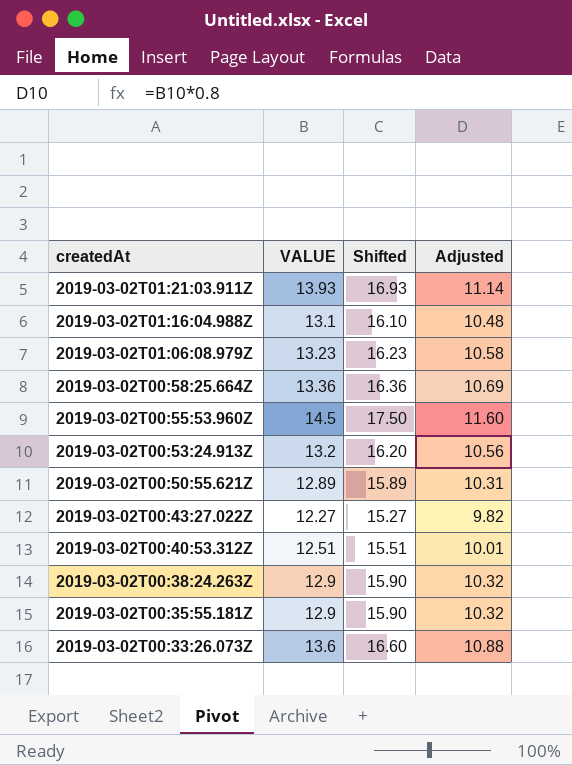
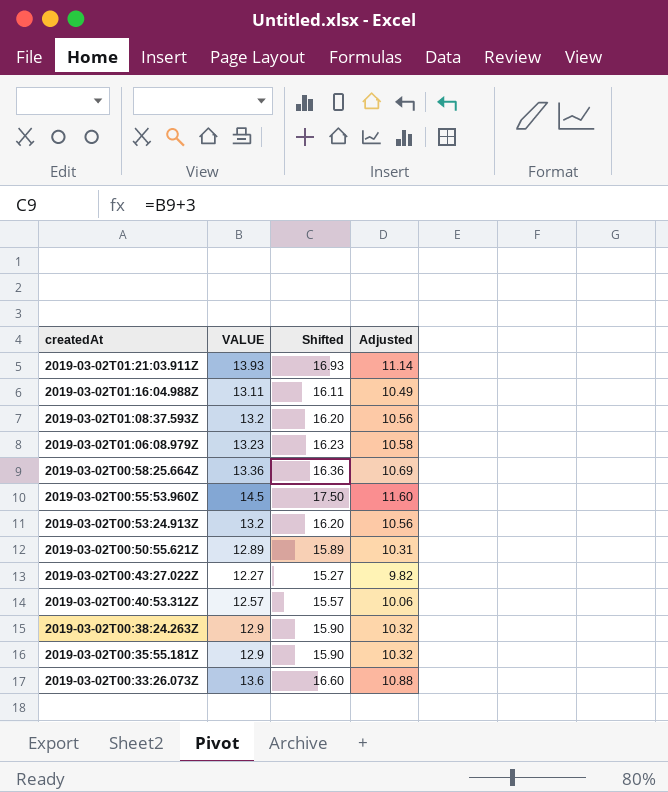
2019-03-02T01:16:04.988Z | VALUE: 13.1 -> 13.11
2019-03-02T01:16:04.988Z | Shifted: 16.10 -> 16.11
2019-03-02T01:16:04.988Z | Adjusted: 10.48 -> 10.49
row 2019-03-02T01:08:37.593Z: none -> 13.2 | 16.20 | 10.56
2019-03-02T00:40:53.312Z | VALUE: 12.51 -> 12.57
2019-03-02T00:40:53.312Z | Shifted: 15.51 -> 15.57
2019-03-02T00:40:53.312Z | Adjusted: 10.01 -> 10.06

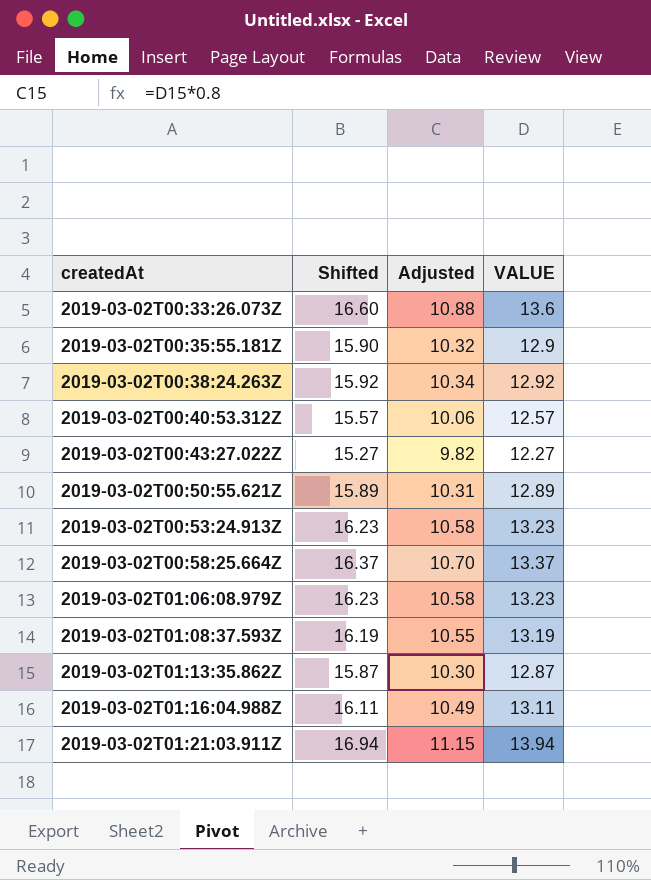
row order: createdAt descending -> createdAt ascending
column VALUE | position: 2 -> 4
row 2019-03-02T00:55:53.960Z: 14.5 | 17.50 | 11.60 -> none
2019-03-02T00:38:24.263Z | Shifted: 15.90 -> 15.92
2019-03-02T00:38:24.263Z | Adjusted: 10.32 -> 10.34
2019-03-02T00:38:24.263Z | VALUE: 12.9 -> 12.92
2019-03-02T00:53:24.913Z | Shifted: 16.20 -> 16.23
2019-03-02T00:53:24.913Z | Adjusted: 10.56 -> 10.58
2019-03-02T00:53:24.913Z | VALUE: 13.2 -> 13.23
2019-03-02T00:58:25.664Z | Shifted: 16.36 -> 16.37
2019-03-02T00:58:25.664Z | Adjusted: 10.69 -> 10.70
2019-03-02T00:58:25.664Z | VALUE: 13.36 -> 13.37
2019-03-02T01:08:37.593Z | Shifted: 16.20 -> 16.19
2019-03-02T01:08:37.593Z | Adjusted: 10.56 -> 10.55
2019-03-02T01:08:37.593Z | VALUE: 13.2 -> 13.19
row 2019-03-02T01:13:35.862Z: none -> 15.87 | 10.30 | 12.87
2019-03-02T01:21:03.911Z | Shifted: 16.93 -> 16.94
2019-03-02T01:21:03.911Z | Adjusted: 11.14 -> 11.15
2019-03-02T01:21:03.911Z | VALUE: 13.93 -> 13.94

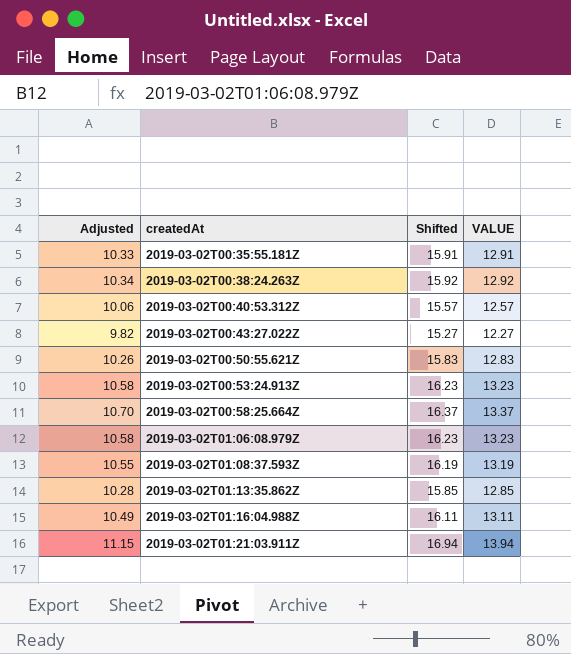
column Adjusted | position: 3 -> 1
row 2019-03-02T00:33:26.073Z: 16.60 | 10.88 | 13.6 -> none
2019-03-02T00:35:55.181Z | Adjusted: 10.32 -> 10.33
2019-03-02T00:35:55.181Z | Shifted: 15.90 -> 15.91
2019-03-02T00:35:55.181Z | VALUE: 12.9 -> 12.91
2019-03-02T00:50:55.621Z | Adjusted: 10.31 -> 10.26
2019-03-02T00:50:55.621Z | Shifted: 15.89 -> 15.83
2019-03-02T00:50:55.621Z | VALUE: 12.89 -> 12.83
2019-03-02T01:13:35.862Z | Adjusted: 10.30 -> 10.28
2019-03-02T01:13:35.862Z | Shifted: 15.87 -> 15.85
2019-03-02T01:13:35.862Z | VALUE: 12.87 -> 12.85

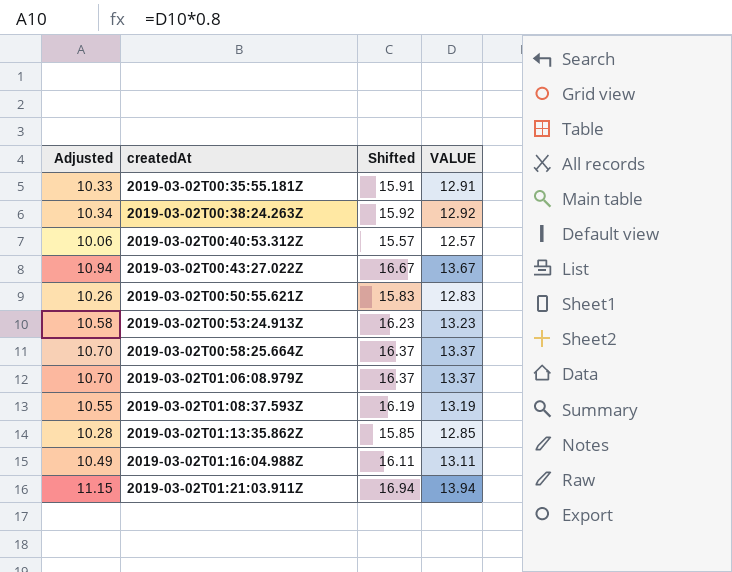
2019-03-02T00:43:27.022Z | Adjusted: 9.82 -> 10.94
2019-03-02T00:43:27.022Z | Shifted: 15.27 -> 16.67
2019-03-02T00:43:27.022Z | VALUE: 12.27 -> 13.67
2019-03-02T01:06:08.979Z | Adjusted: 10.58 -> 10.70
2019-03-02T01:06:08.979Z | Shifted: 16.23 -> 16.37
2019-03-02T01:06:08.979Z | VALUE: 13.23 -> 13.37

